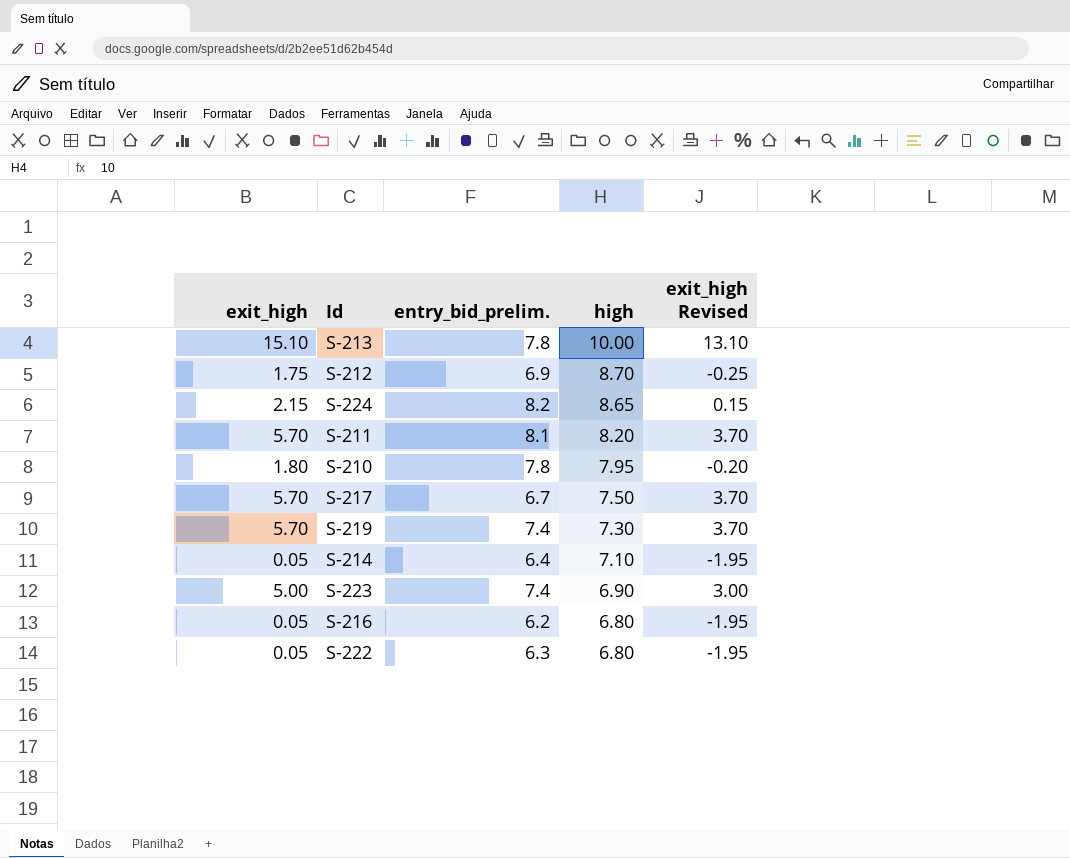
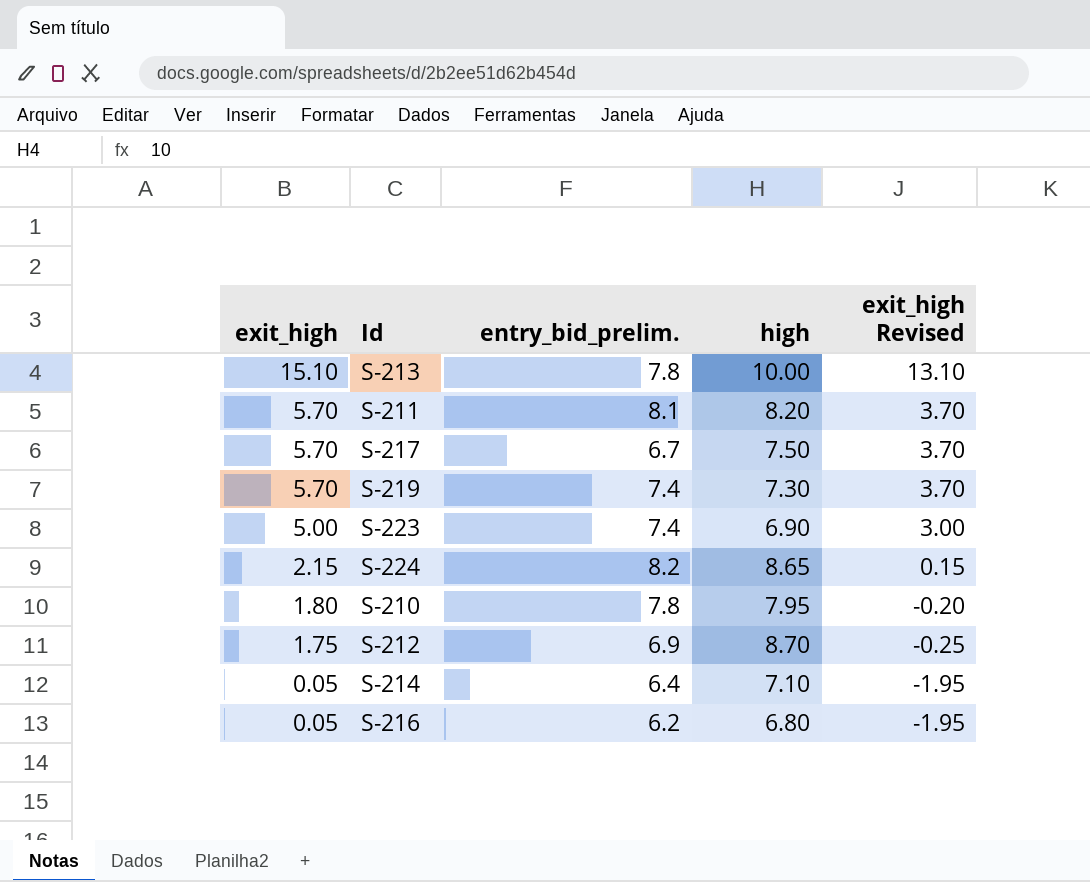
row order: high descending -> exit_high descending
row S-222: 0.05 | 6.3 | 6.80 | -1.95 -> none

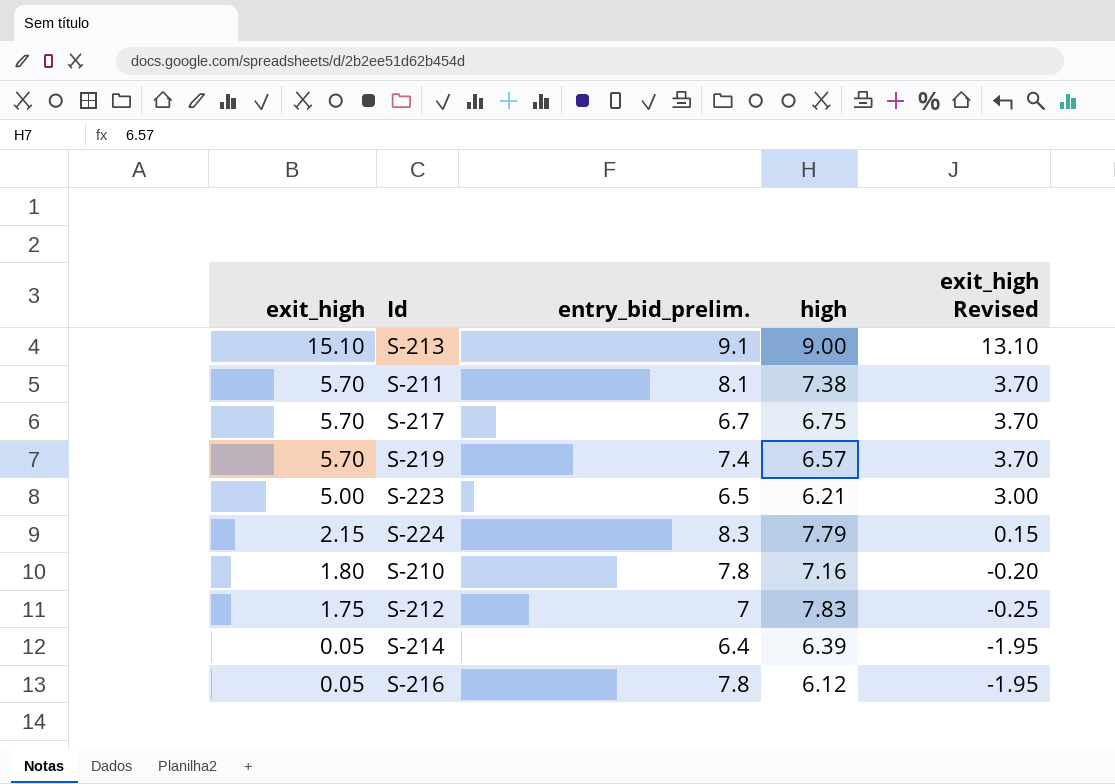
S-213 | entry_bid_prelim.: 7.8 -> 9.1
S-213 | high: 10.00 -> 9.00
S-211 | high: 8.20 -> 7.38
S-217 | high: 7.50 -> 6.75
S-219 | high: 7.30 -> 6.57
S-223 | entry_bid_prelim.: 7.4 -> 6.5
S-223 | high: 6.90 -> 6.21
S-224 | entry_bid_prelim.: 8.2 -> 8.3
S-224 | high: 8.65 -> 7.79
S-210 | high: 7.95 -> 7.16
S-212 | entry_bid_prelim.: 6.9 -> 7
S-212 | high: 8.70 -> 7.83
S-214 | high: 7.10 -> 6.39
S-216 | entry_bid_prelim.: 6.2 -> 7.8
S-216 | high: 6.80 -> 6.12

